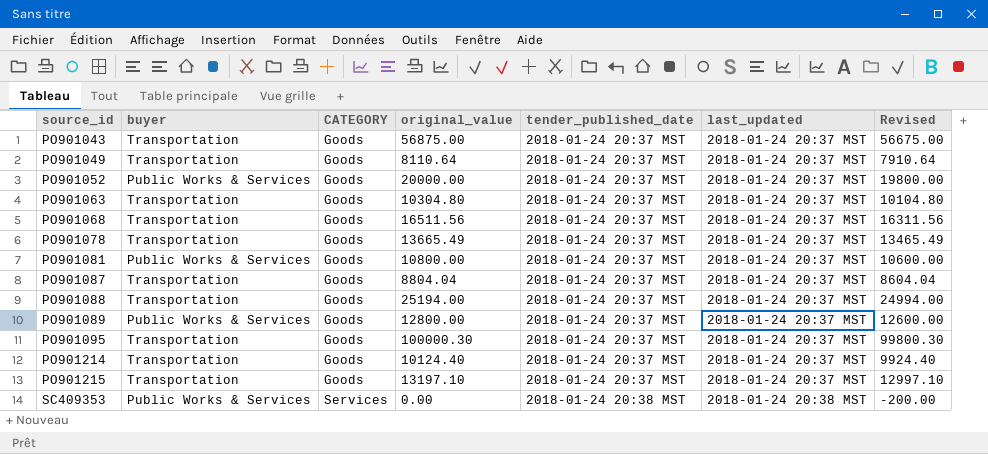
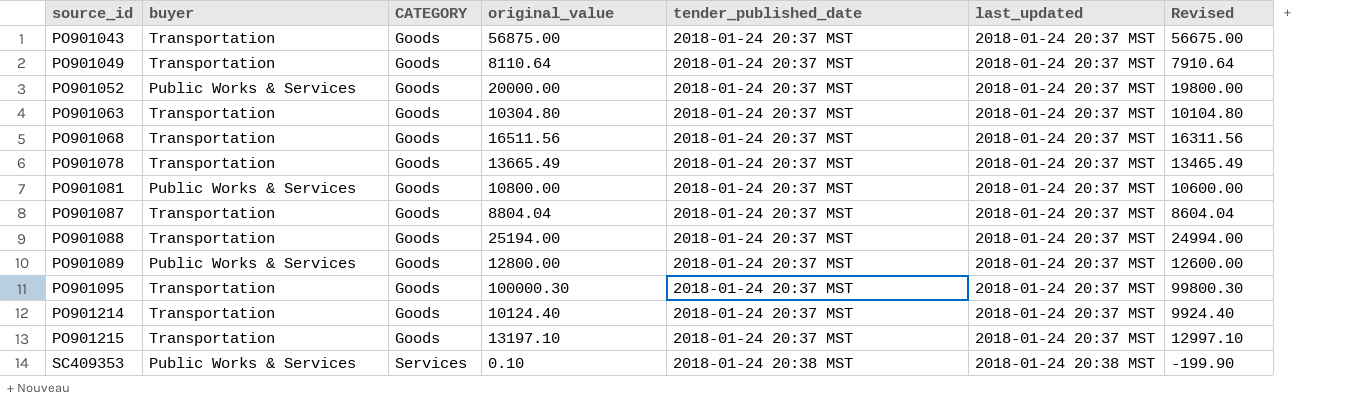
SC409353 | original_value: 0.00 -> 0.10
SC409353 | Revised: -200.00 -> -199.90

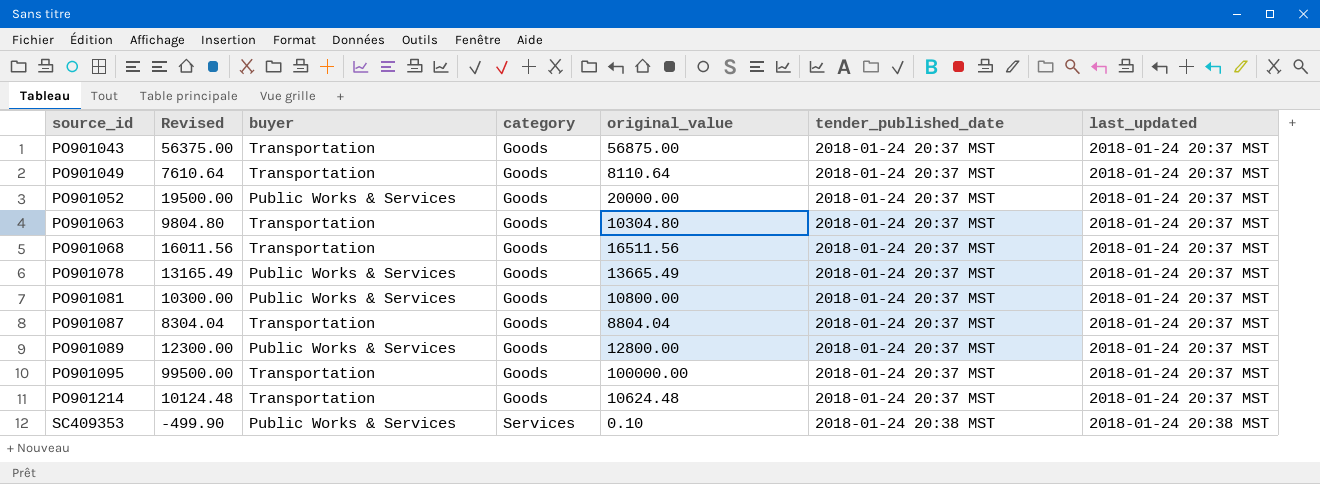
column Revised | formula: [original_value] - 200 -> [original_value] - 500
column Revised | position: 7 -> 2
column name: CATEGORY -> category
row PO901088: Transportation | Goods | 25194.00 | 2018-01-24 20:37 MST | 2018-01-24 20:37 MST | 24994.00 -> none
row PO901215: Transportation | Goods | 13197.10 | 2018-01-24 20:37 MST | 2018-01-24 20:37 MST | 12997.10 -> none
PO901078 | buyer: Transportation -> Public Works & Services
PO901095 | original_value: 100000.30 -> 100000.00
PO901214 | original_value: 10124.40 -> 10624.48

